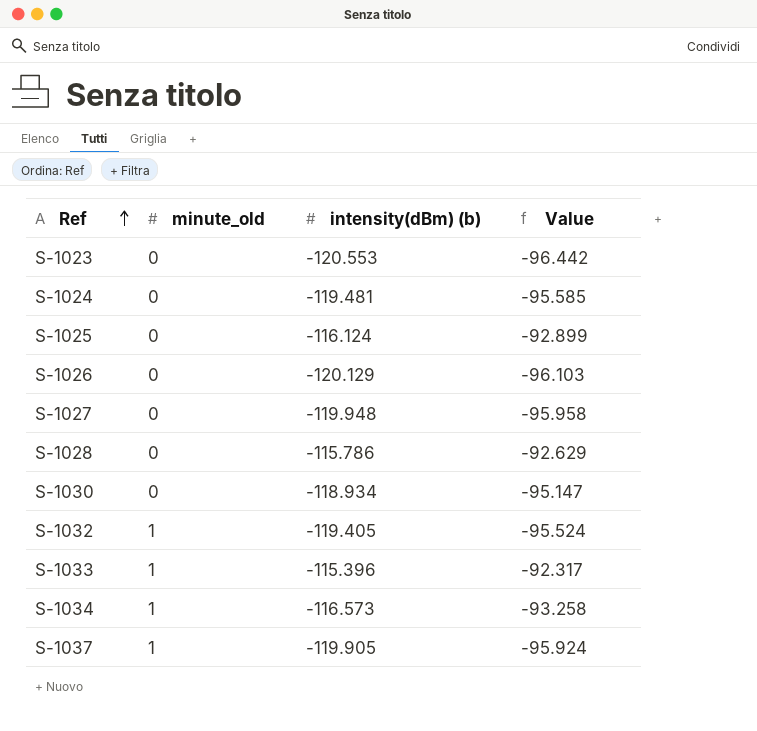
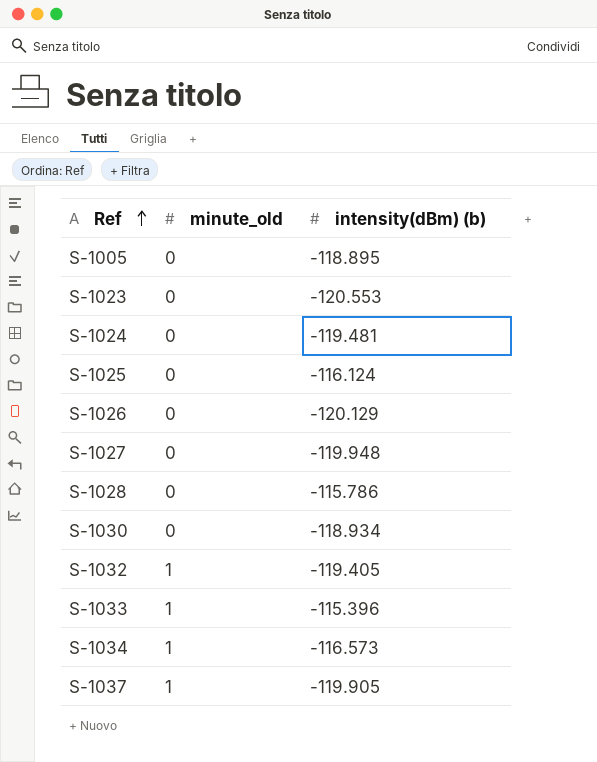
column Value | formula: [intensity(dBm) (b)] * 0.8 -> none
row S-1005: none -> 0 | -118.895

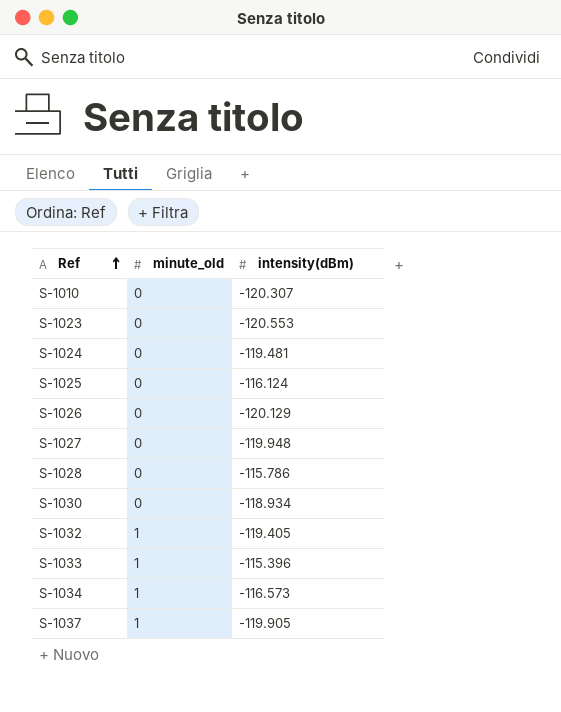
column name: intensity(dBm) (b) -> intensity(dBm)
row S-1005: 0 | -118.895 -> none
row S-1010: none -> 0 | -120.307

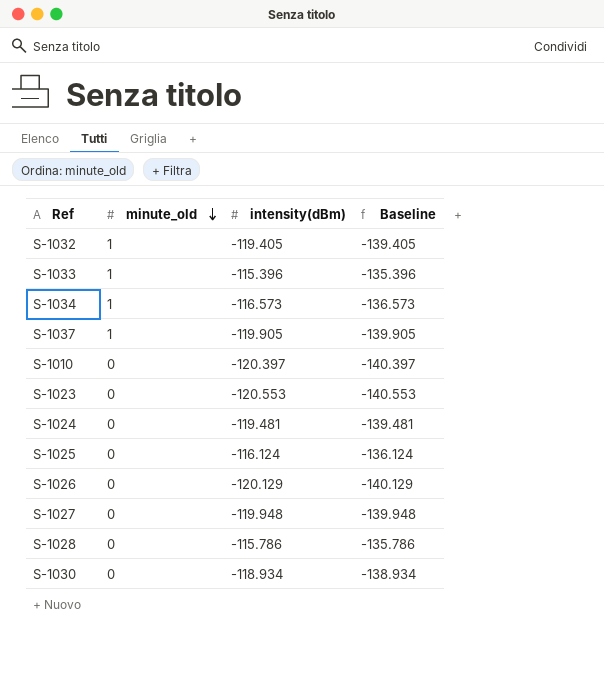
row order: Ref ascending -> minute_old descending
column Baseline | formula: none -> [intensity(dBm)] - 20
S-1010 | intensity(dBm): -120.307 -> -120.397

